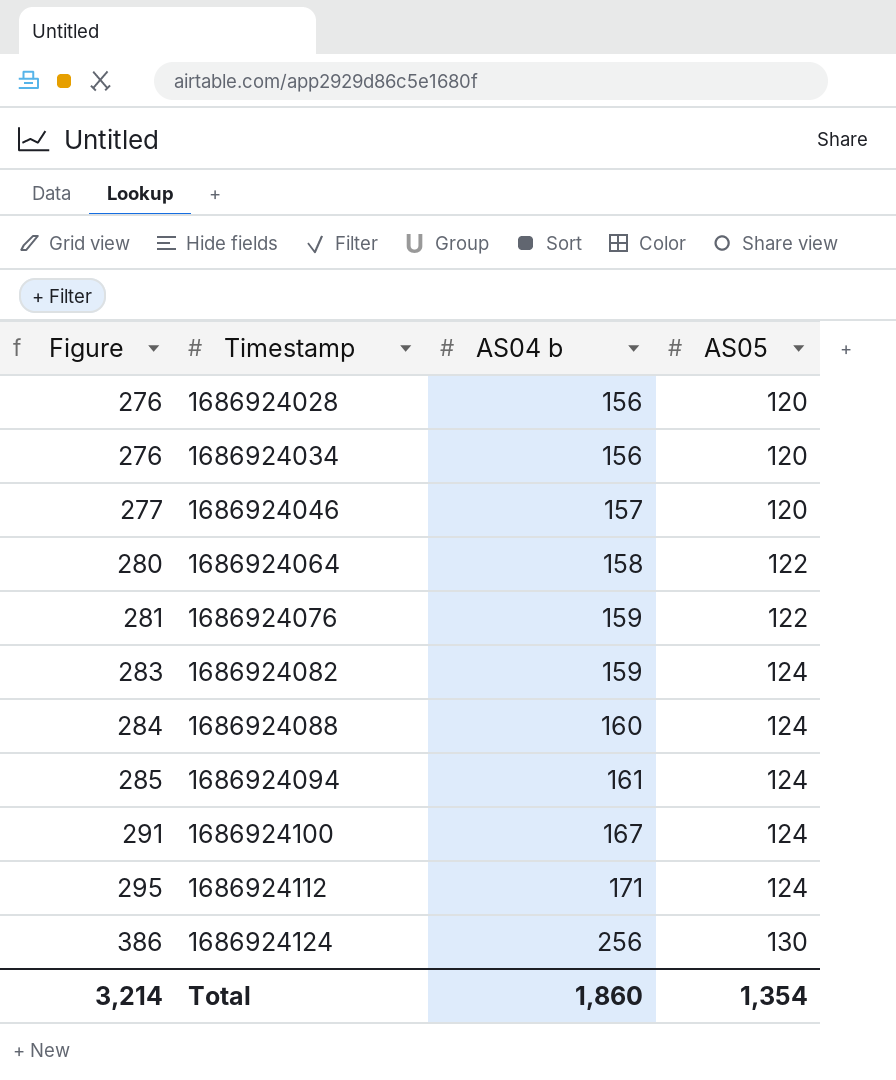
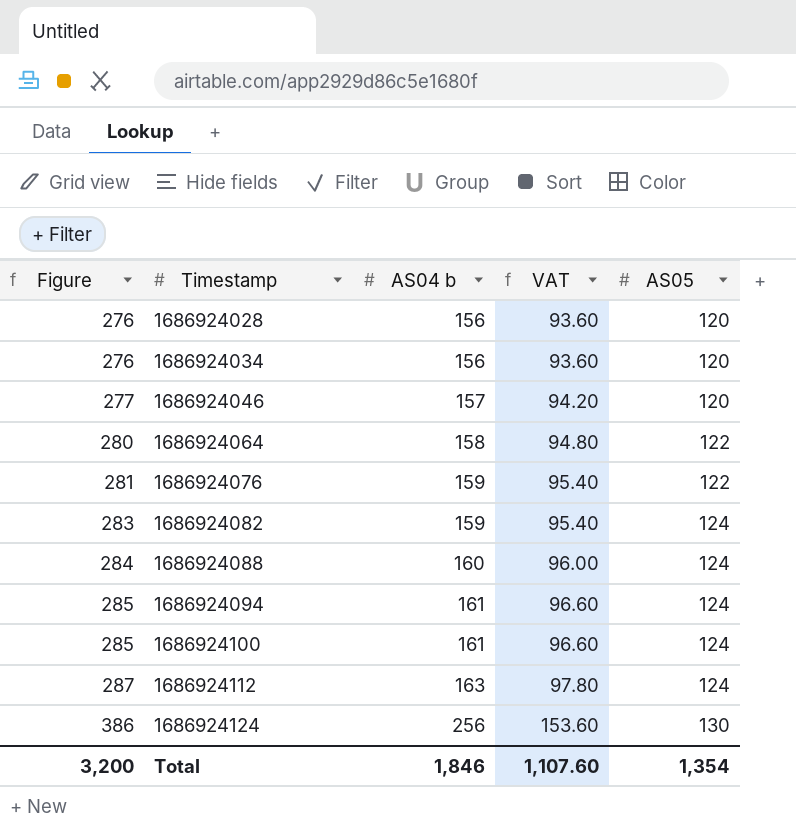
column VAT | formula: none -> [AS04 b] * 0.6
1686924100 | Figure: 291 -> 285
1686924100 | AS04 b: 167 -> 161
1686924112 | Figure: 295 -> 287
1686924112 | AS04 b: 171 -> 163
Total | Figure: 3,214 -> 3,200
Total | AS04 b: 1,860 -> 1,846

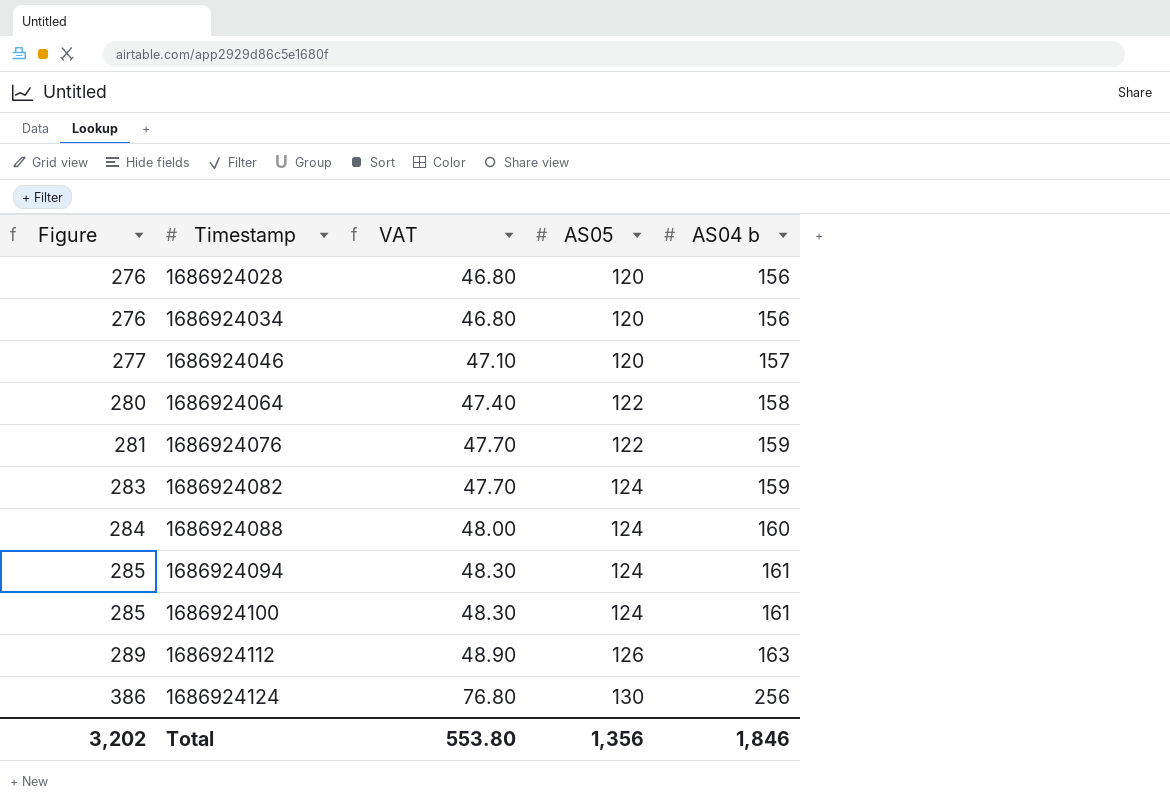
column VAT | formula: [AS04 b] * 0.6 -> [AS04 b] * 0.3
column AS04 b | position: 3 -> 5
1686924112 | Figure: 287 -> 289
1686924112 | AS05: 124 -> 126
Total | Figure: 3,200 -> 3,202
Total | VAT: 1,107.60 -> 553.80
Total | AS05: 1,354 -> 1,356

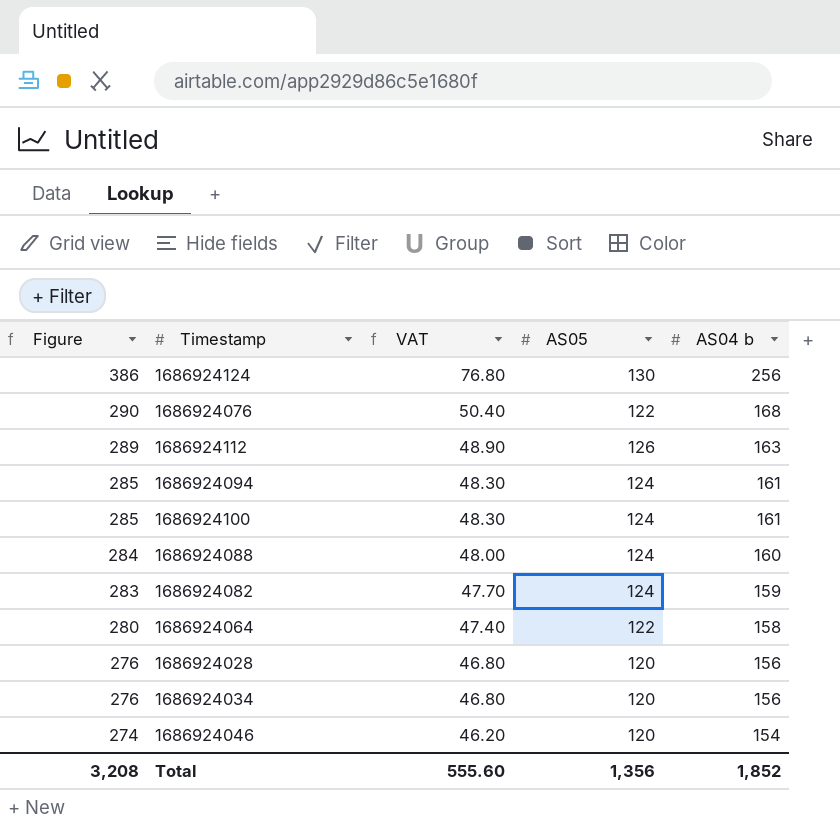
row order: Figure ascending -> Figure descending
1686924076 | Figure: 281 -> 290
1686924076 | VAT: 47.70 -> 50.40
1686924076 | AS04 b: 159 -> 168
1686924046 | Figure: 277 -> 274
1686924046 | VAT: 47.10 -> 46.20
1686924046 | AS04 b: 157 -> 154
Total | Figure: 3,202 -> 3,208
Total | VAT: 553.80 -> 555.60
Total | AS04 b: 1,846 -> 1,852

